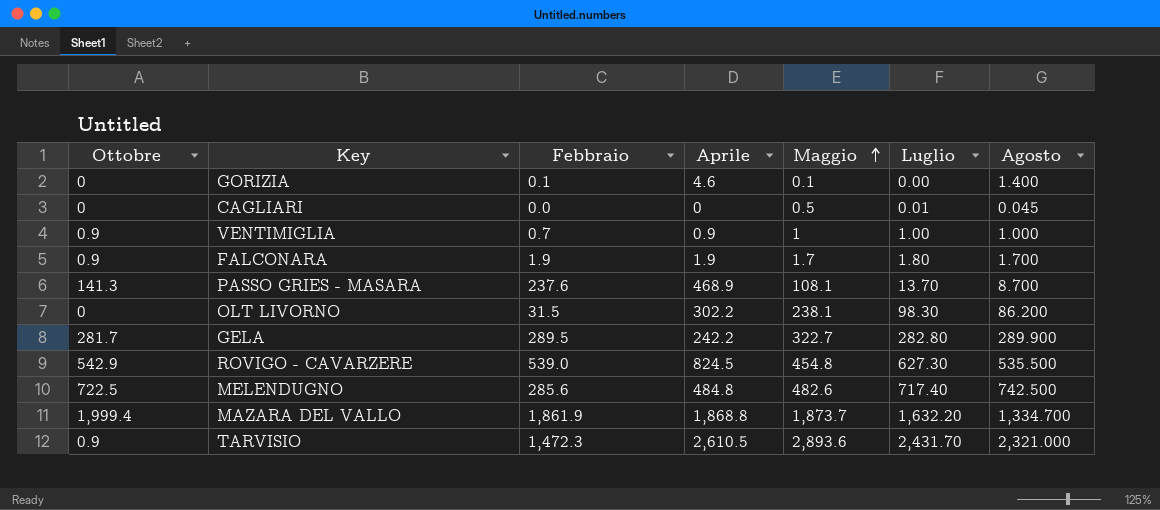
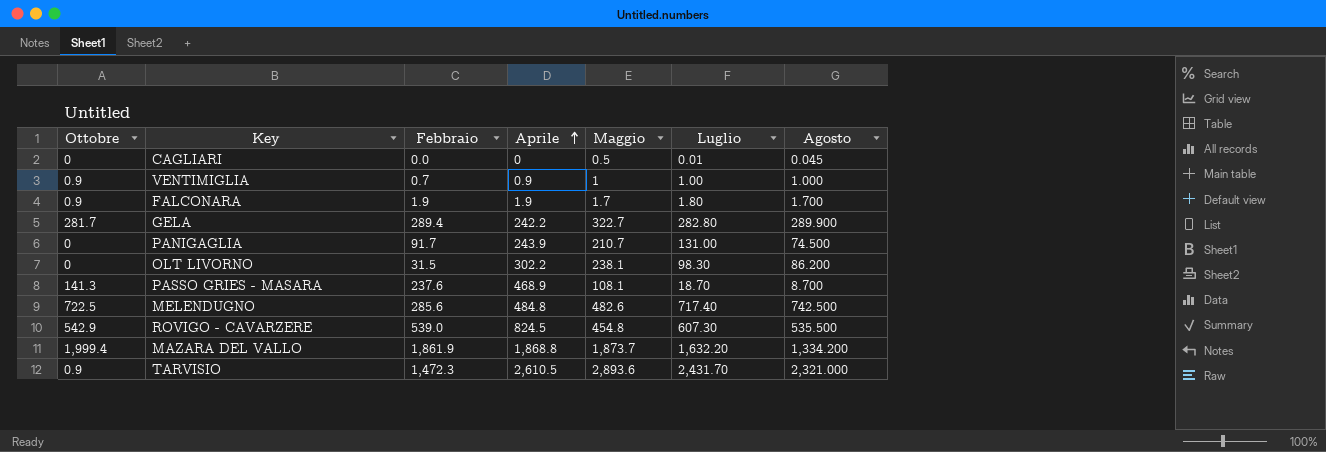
row order: Maggio ascending -> Aprile ascending
row GORIZIA: 0 | 0.1 | 4.6 | 0.1 | 0.00 | 1.400 -> none
GELA | Febbraio: 289.5 -> 289.4
row PANIGAGLIA: none -> 0 | 91.7 | 243.9 | 210.7 | 131.00 | 74.500
PASSO GRIES - MASARA | Luglio: 13.70 -> 18.70
ROVIGO - CAVARZERE | Luglio: 627.30 -> 607.30
MAZARA DEL VALLO | Agosto: 1,334.700 -> 1,334.200

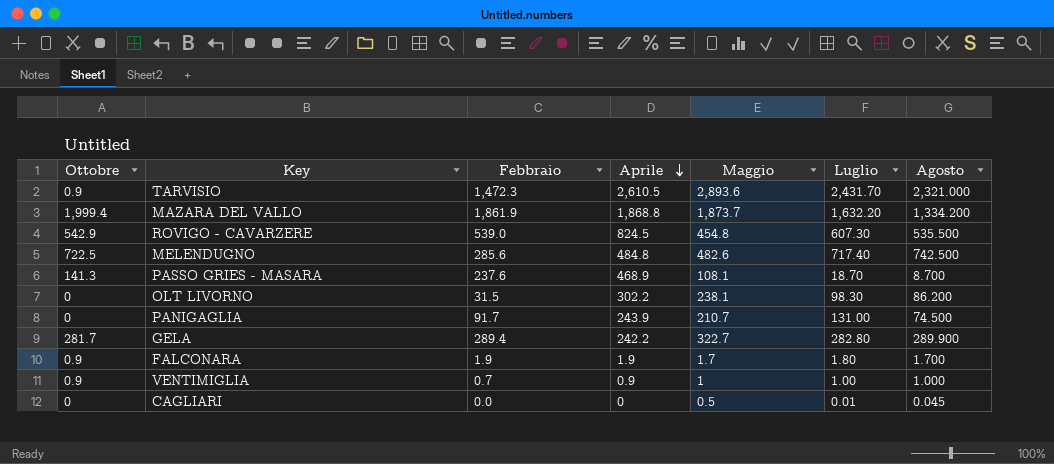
row order: Aprile ascending -> Aprile descending

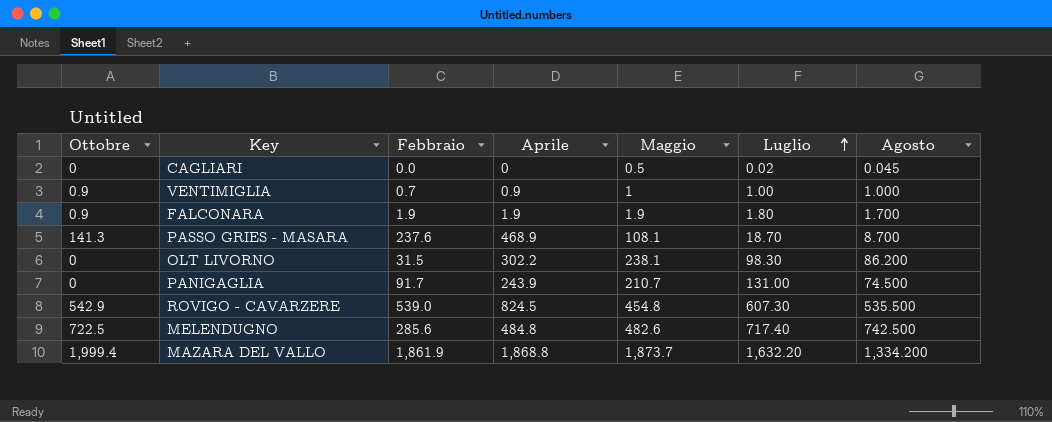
row order: Aprile descending -> Luglio ascending
row TARVISIO: 0.9 | 1,472.3 | 2,610.5 | 2,893.6 | 2,431.70 | 2,321.000 -> none
row GELA: 281.7 | 289.4 | 242.2 | 322.7 | 282.80 | 289.900 -> none
CAGLIARI | Luglio: 0.01 -> 0.02
FALCONARA | Maggio: 1.7 -> 1.9

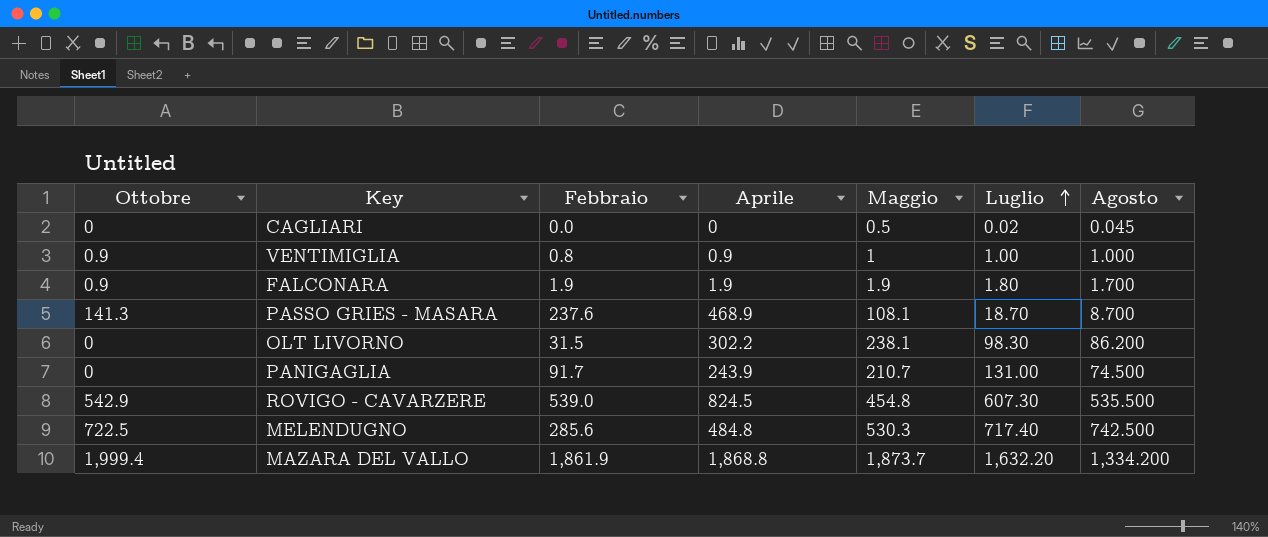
VENTIMIGLIA | Febbraio: 0.7 -> 0.8
MELENDUGNO | Maggio: 482.6 -> 530.3

